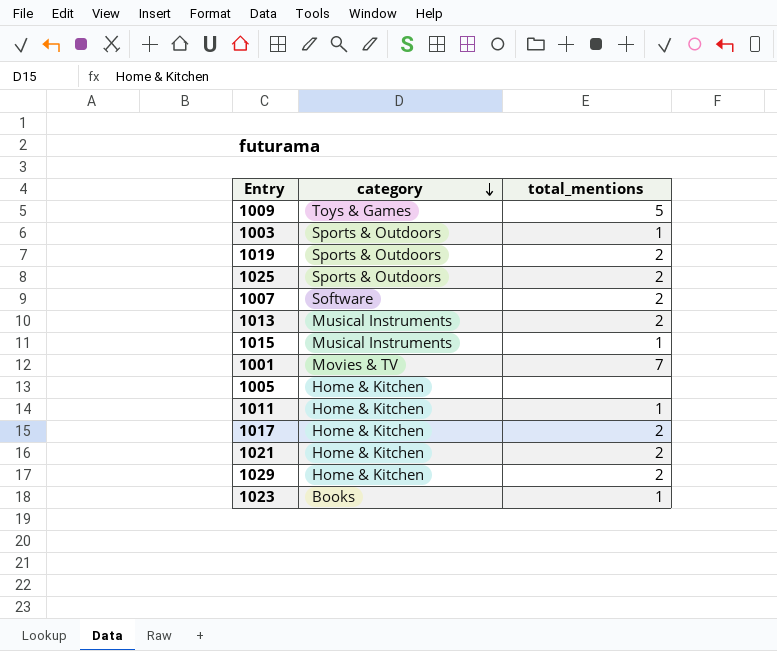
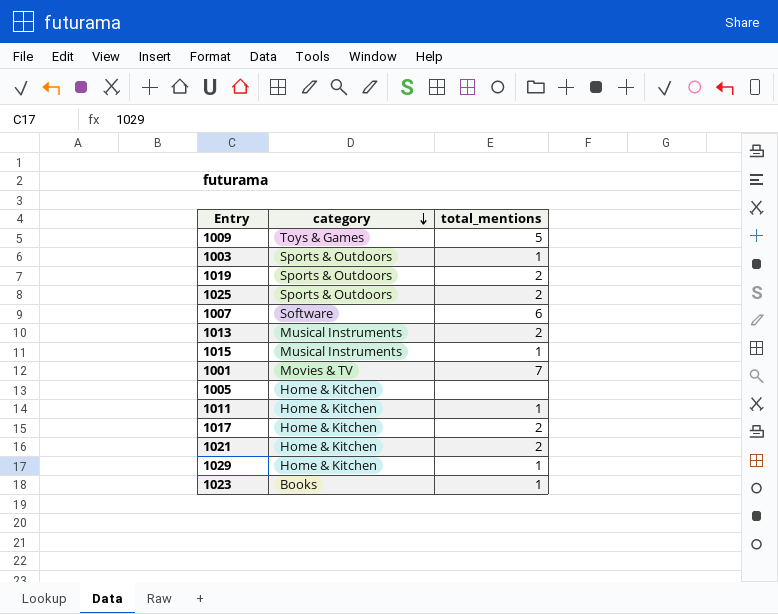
1007 | total_mentions: 2 -> 6
1029 | total_mentions: 2 -> 1

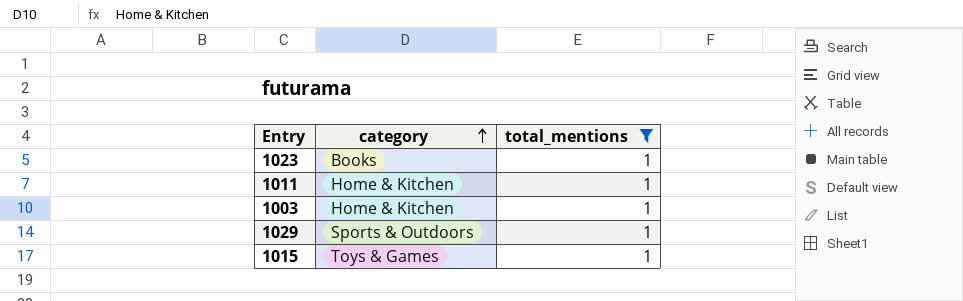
filter: none -> total_mentions = 1
row order: category descending -> category ascending
1003 | category: Sports & Outdoors -> Home & Kitchen
1029 | category: Home & Kitchen -> Sports & Outdoors
1015 | category: Musical Instruments -> Toys & Games

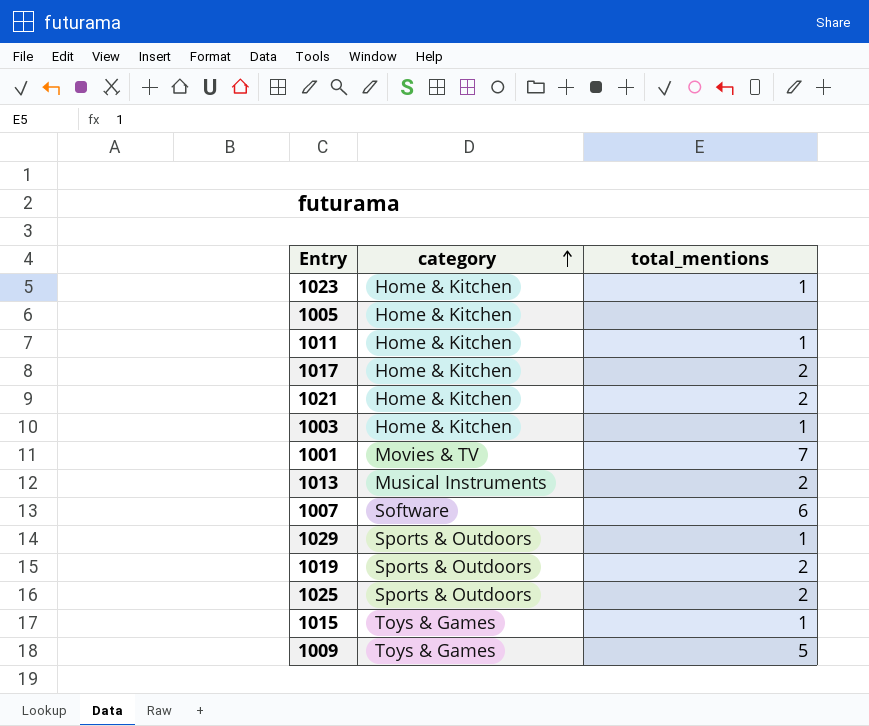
filter: total_mentions = 1 -> none
1023 | category: Books -> Home & Kitchen

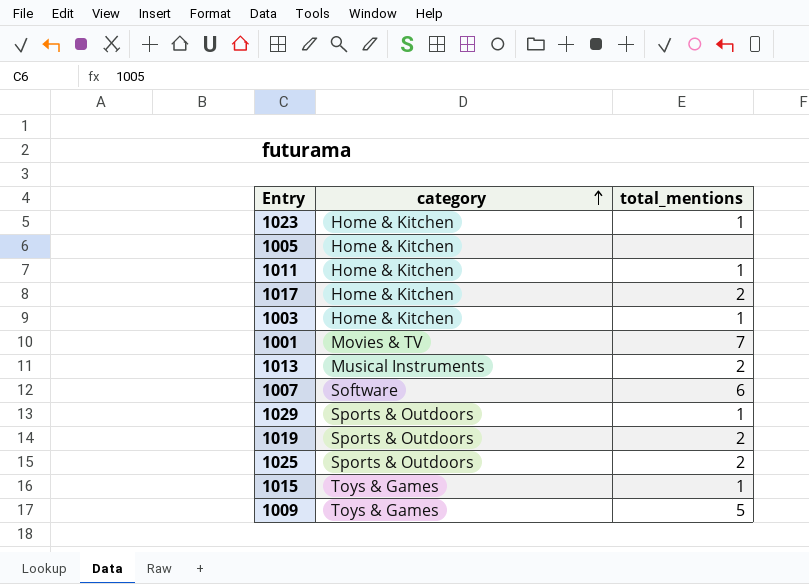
row 1021: Home & Kitchen | 2 -> none

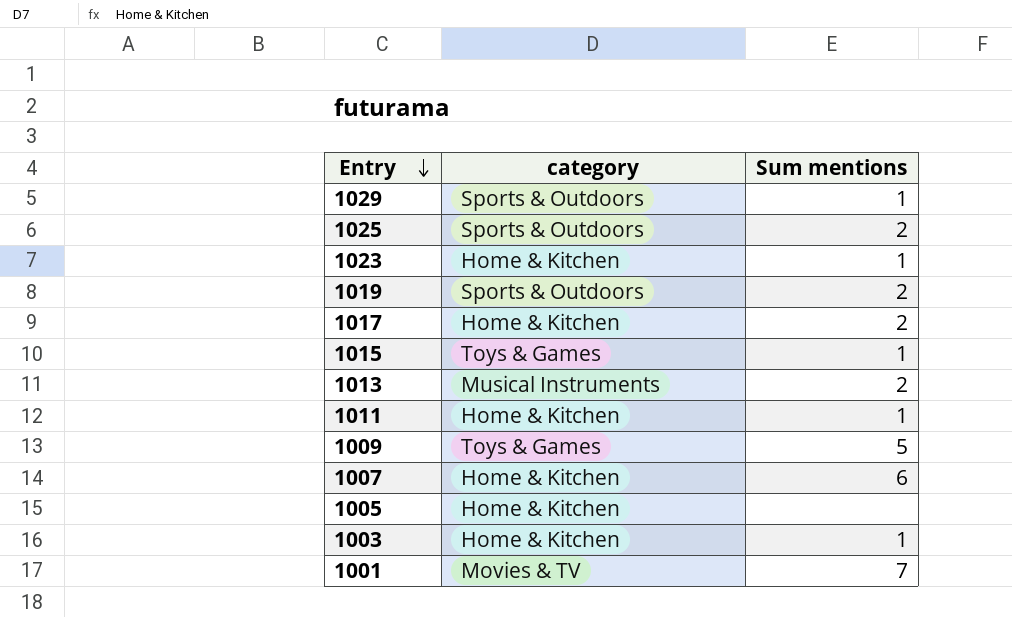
row order: category ascending -> Entry descending
column name: total_mentions -> Sum mentions
1007 | category: Software -> Home & Kitchen

